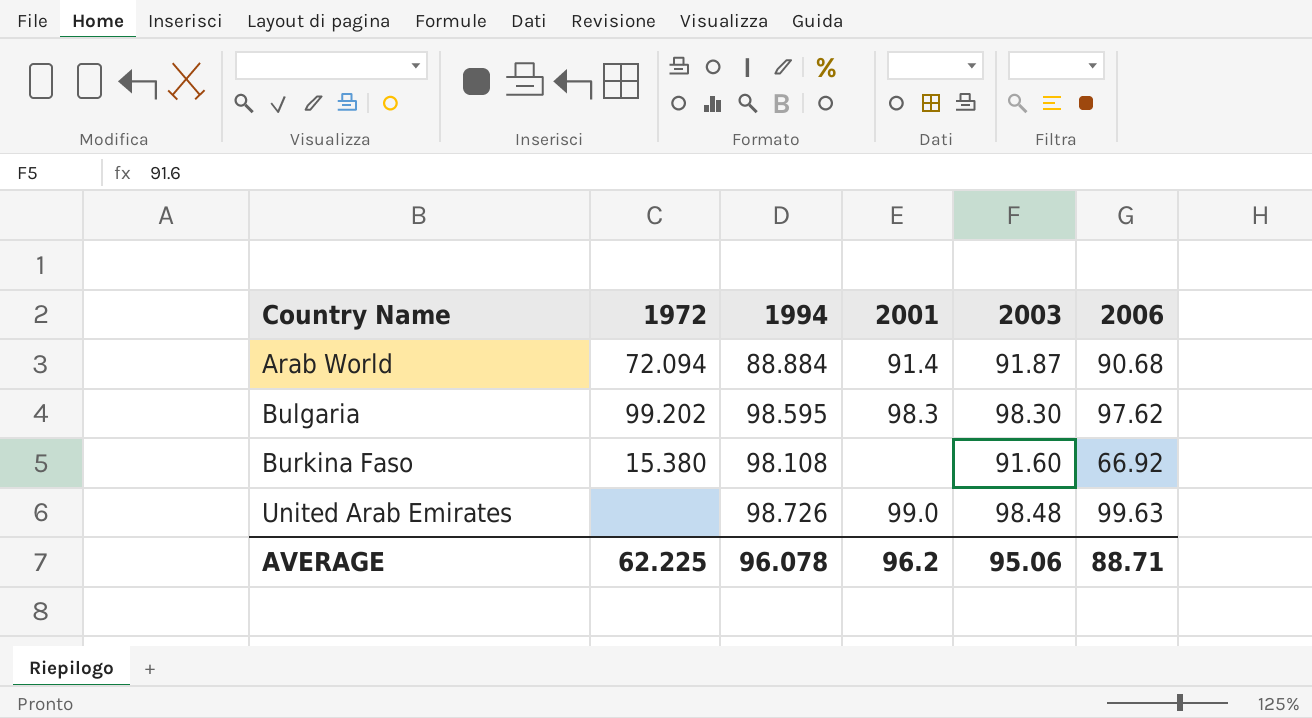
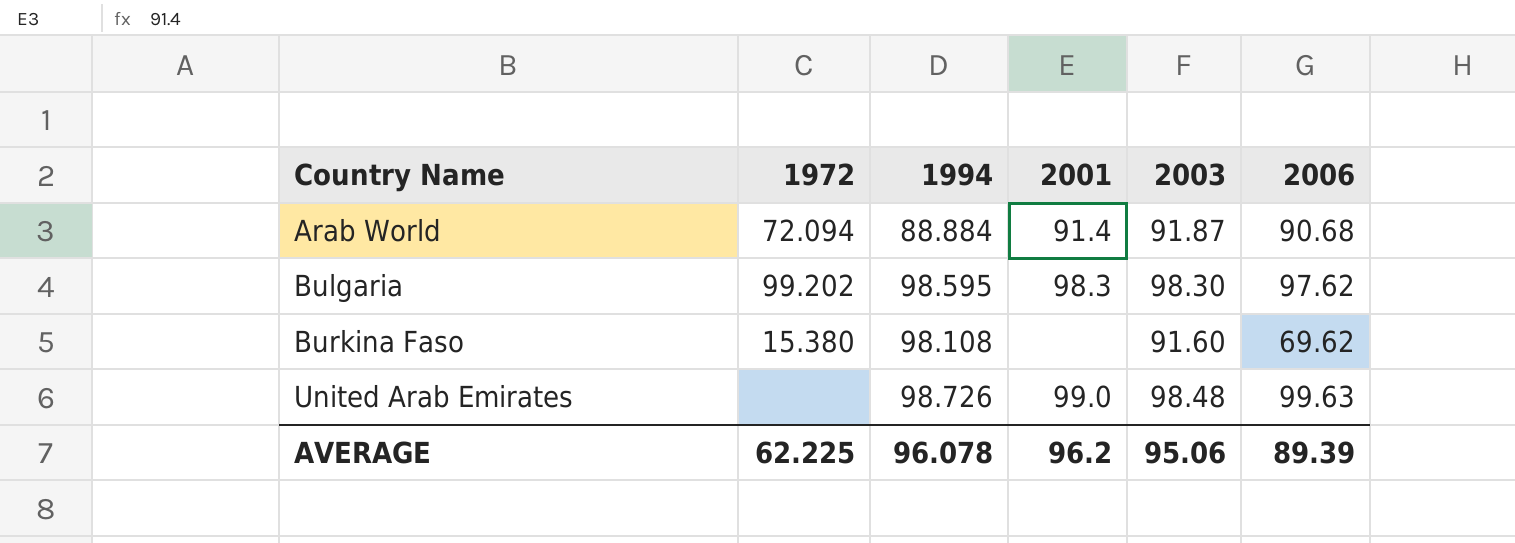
Burkina Faso | 2006: 66.92 -> 69.62
AVERAGE | 2006: 88.71 -> 89.39

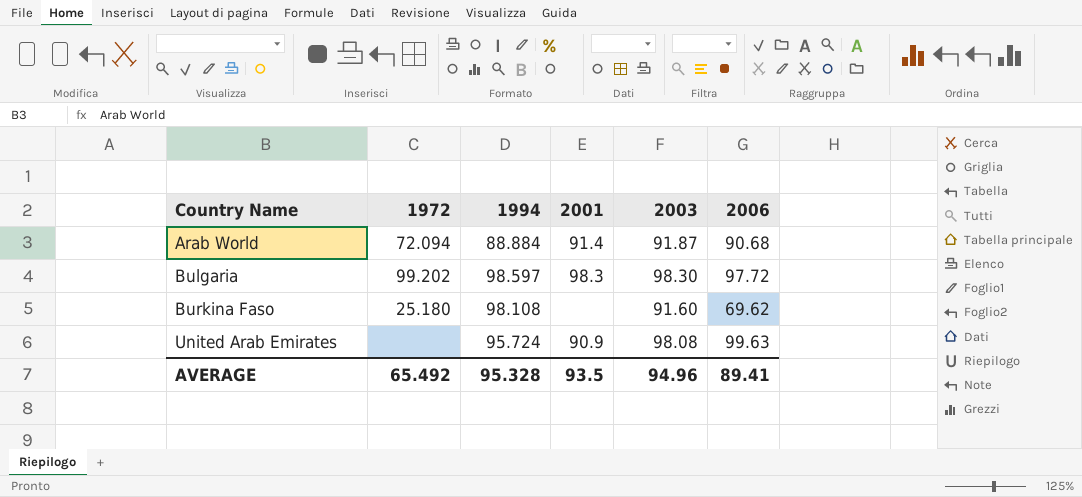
Bulgaria | 1994: 98.595 -> 98.597
Bulgaria | 2006: 97.62 -> 97.72
Burkina Faso | 1972: 15.380 -> 25.180
United Arab Emirates | 1994: 98.726 -> 95.724
United Arab Emirates | 2001: 99.0 -> 90.9
United Arab Emirates | 2003: 98.48 -> 98.08
AVERAGE | 1972: 62.225 -> 65.492
AVERAGE | 1994: 96.078 -> 95.328
AVERAGE | 2001: 96.2 -> 93.5
AVERAGE | 2003: 95.06 -> 94.96
AVERAGE | 2006: 89.39 -> 89.41

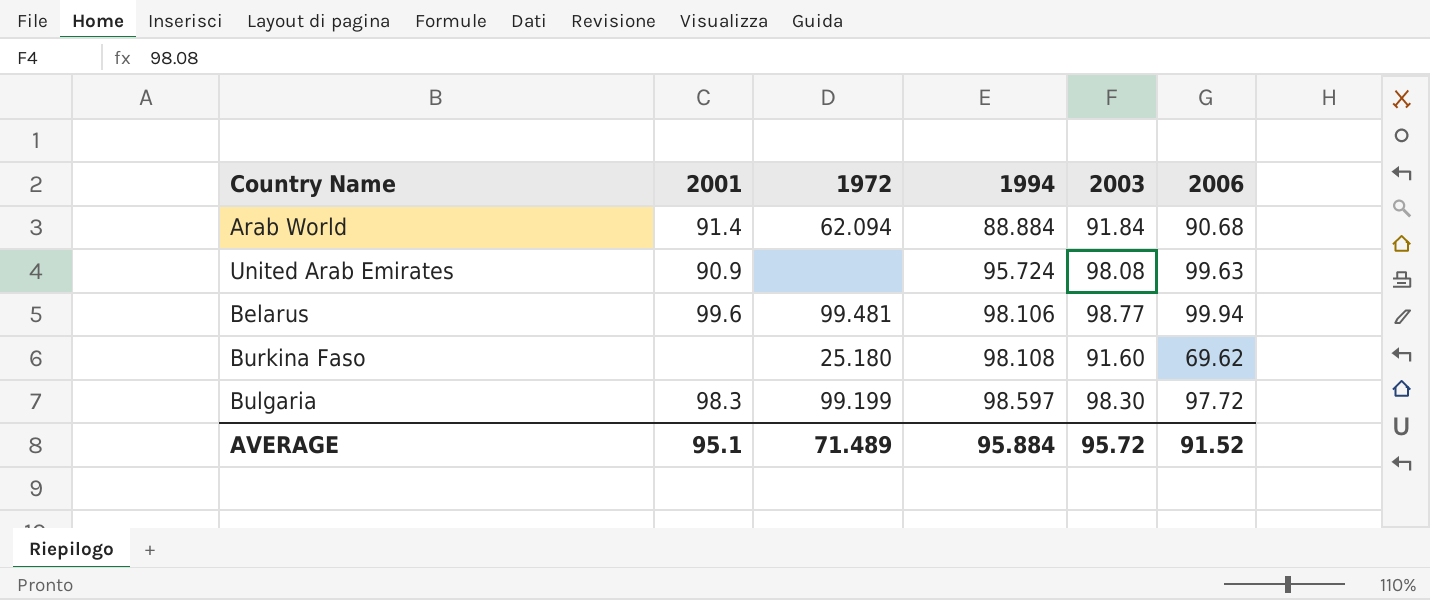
row order: Country Name ascending -> 1994 ascending
column 2001 | position: 4 -> 2
Arab World | 1972: 72.094 -> 62.094
Arab World | 2003: 91.87 -> 91.84
row Belarus: none -> 99.6 | 99.481 | 98.106 | 98.77 | 99.94
Bulgaria | 1972: 99.202 -> 99.199
AVERAGE | 2001: 93.5 -> 95.1
AVERAGE | 1972: 65.492 -> 71.489
AVERAGE | 1994: 95.328 -> 95.884
AVERAGE | 2003: 94.96 -> 95.72
AVERAGE | 2006: 89.41 -> 91.52

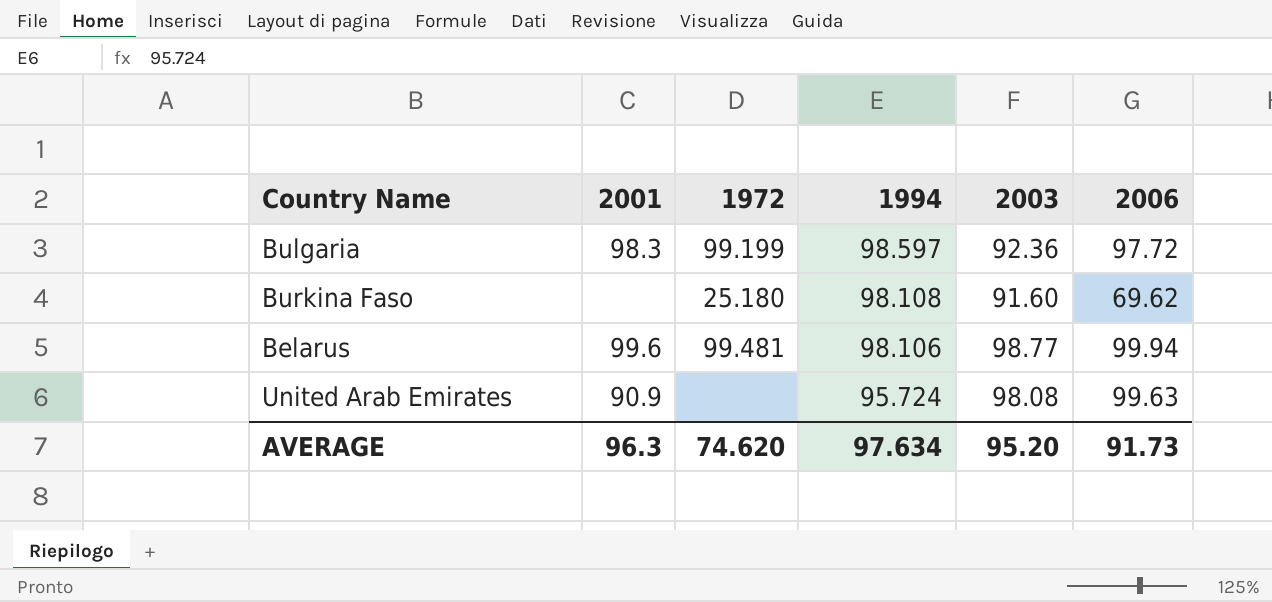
row order: 1994 ascending -> 1994 descending
row Arab World: 91.4 | 62.094 | 88.884 | 91.84 | 90.68 -> none
Bulgaria | 2003: 98.30 -> 92.36
AVERAGE | 2001: 95.1 -> 96.3
AVERAGE | 1972: 71.489 -> 74.620
AVERAGE | 1994: 95.884 -> 97.634
AVERAGE | 2003: 95.72 -> 95.20
AVERAGE | 2006: 91.52 -> 91.73

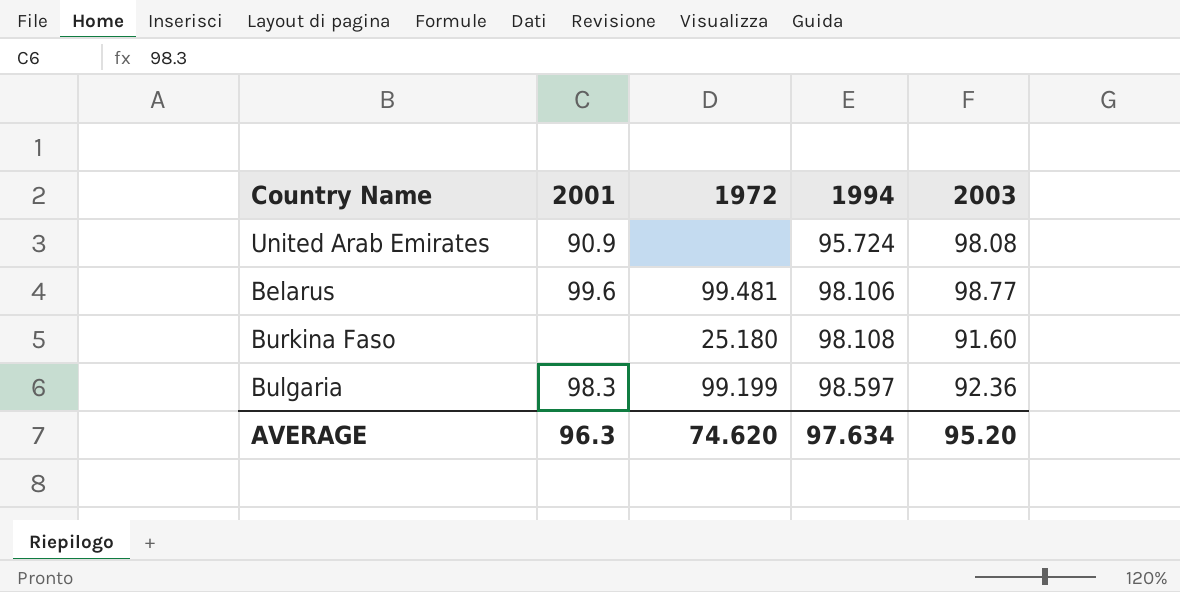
row order: 1994 descending -> 1994 ascending
column 2006 | position: 6 -> none

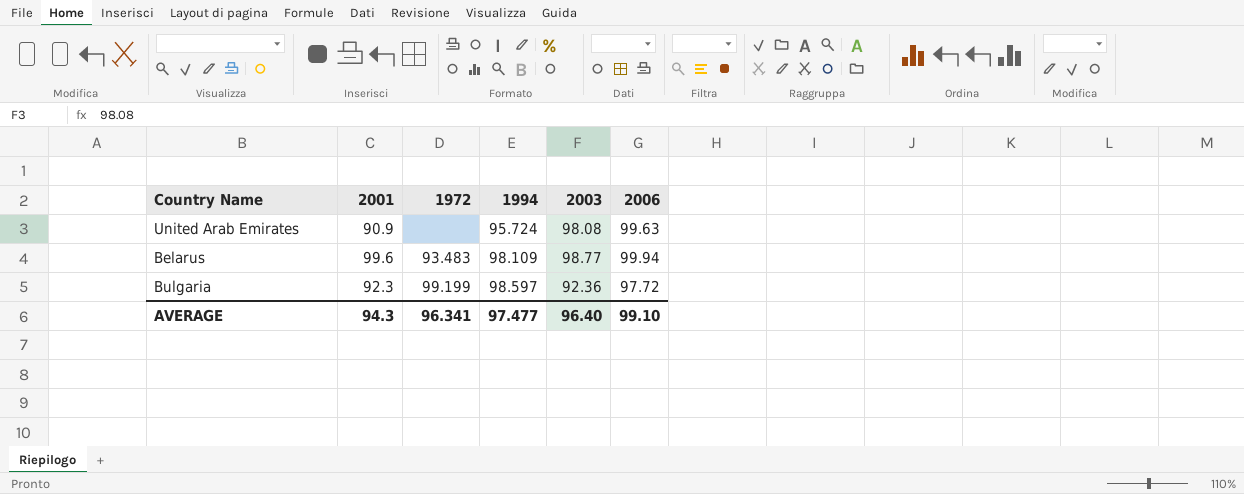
column 2006 | position: none -> 6
row Burkina Faso: none | 25.180 | 98.108 | 91.60 -> none
Belarus | 1972: 99.481 -> 93.483
Belarus | 1994: 98.106 -> 98.109
Bulgaria | 2001: 98.3 -> 92.3
AVERAGE | 2001: 96.3 -> 94.3
AVERAGE | 1972: 74.620 -> 96.341
AVERAGE | 1994: 97.634 -> 97.477
AVERAGE | 2003: 95.20 -> 96.40

